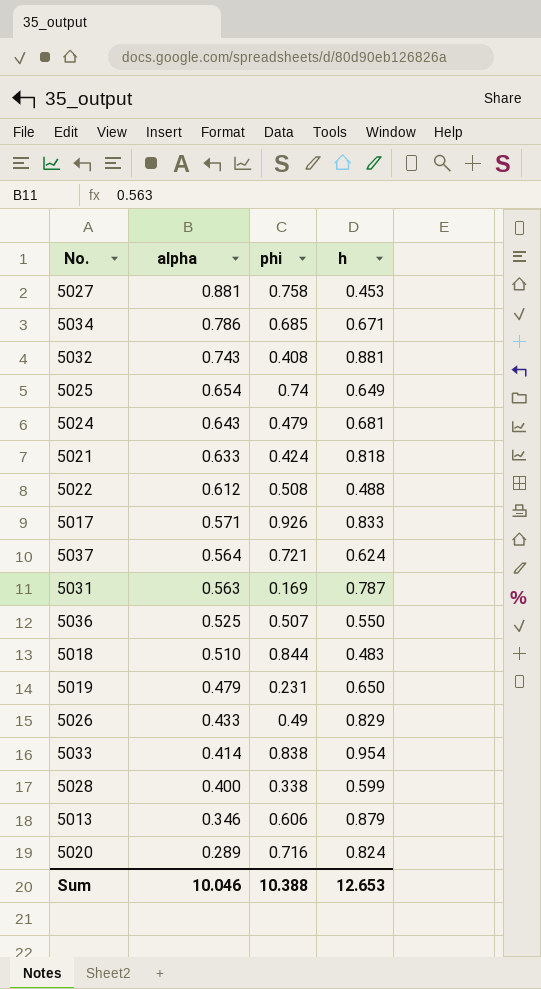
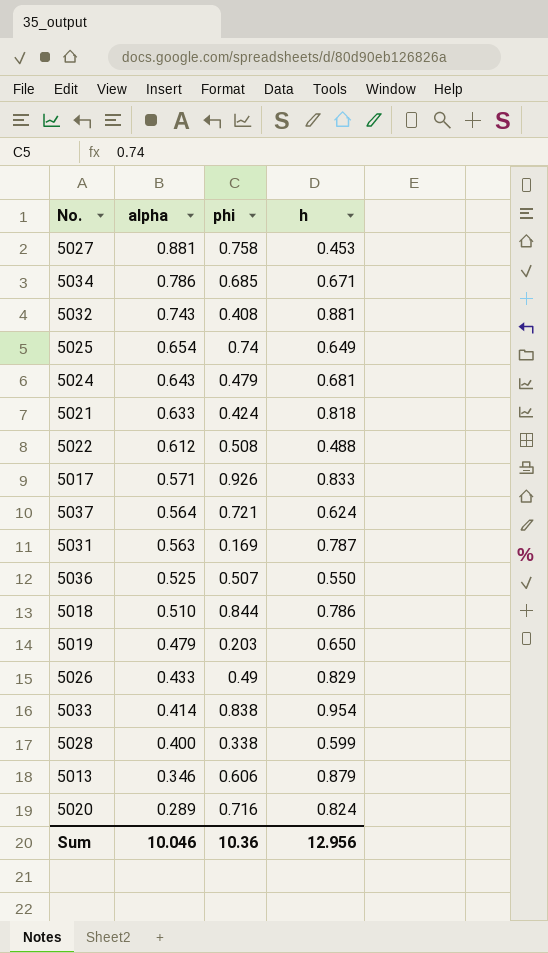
5018 | h: 0.483 -> 0.786
5019 | phi: 0.231 -> 0.203
Sum | phi: 10.388 -> 10.36
Sum | h: 12.653 -> 12.956

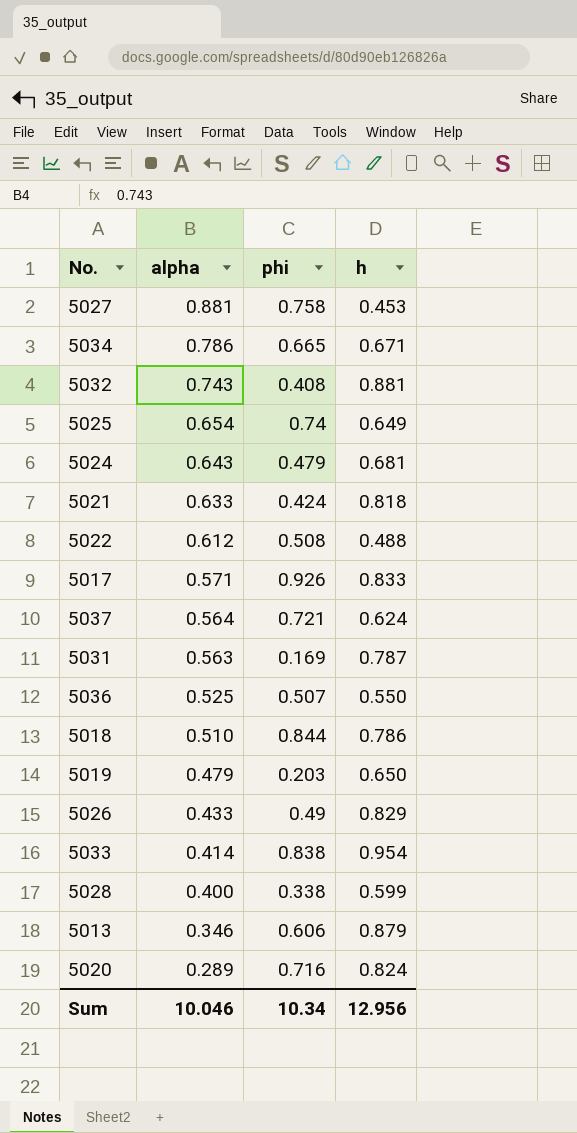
5034 | phi: 0.685 -> 0.665
Sum | phi: 10.36 -> 10.34

